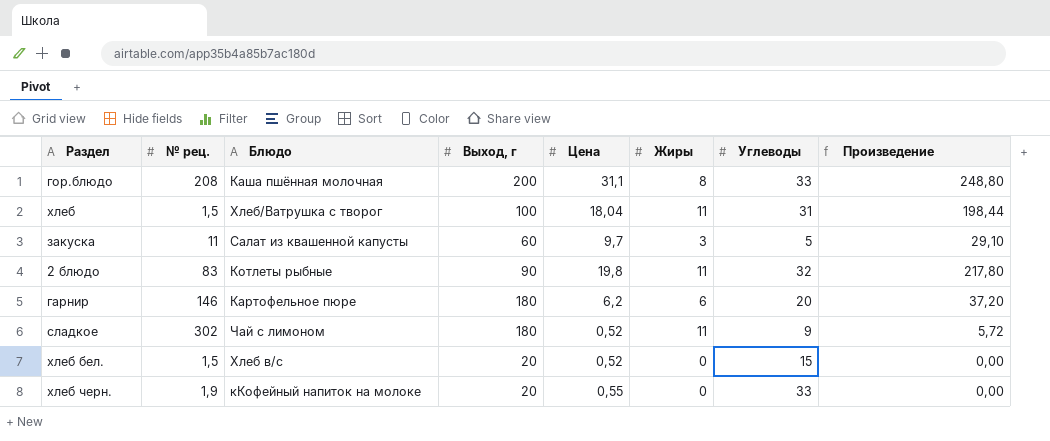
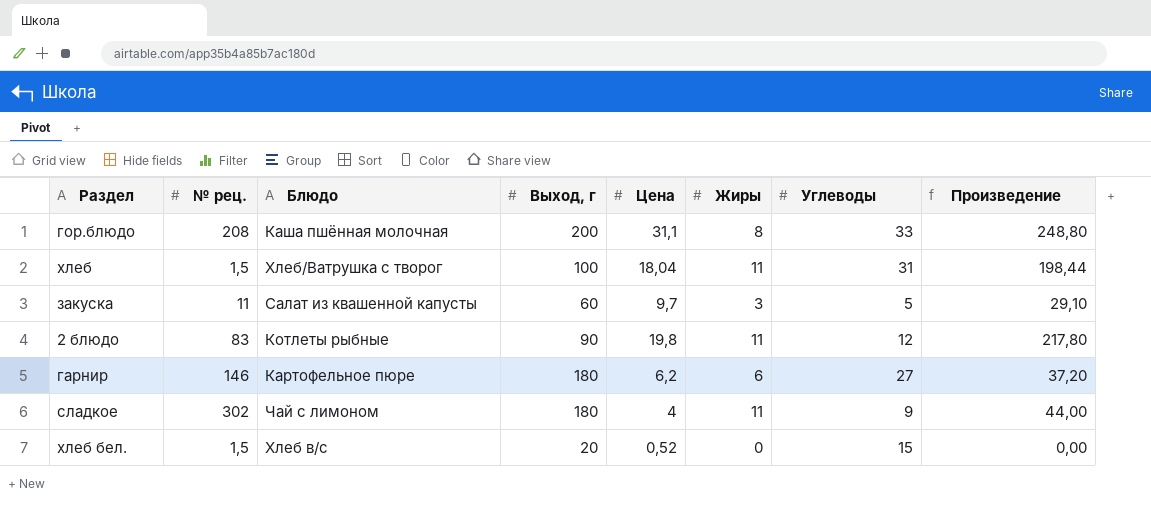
row хлеб черн.: 1,9 | кКофейный напиток на молоке | 20 | 0,55 | 0 | 33 | 0,00 -> none
2 блюдо | Углеводы: 32 -> 12
гарнир | Углеводы: 20 -> 27
сладкое | Цена: 0,52 -> 4
сладкое | Произведение: 5,72 -> 44,00

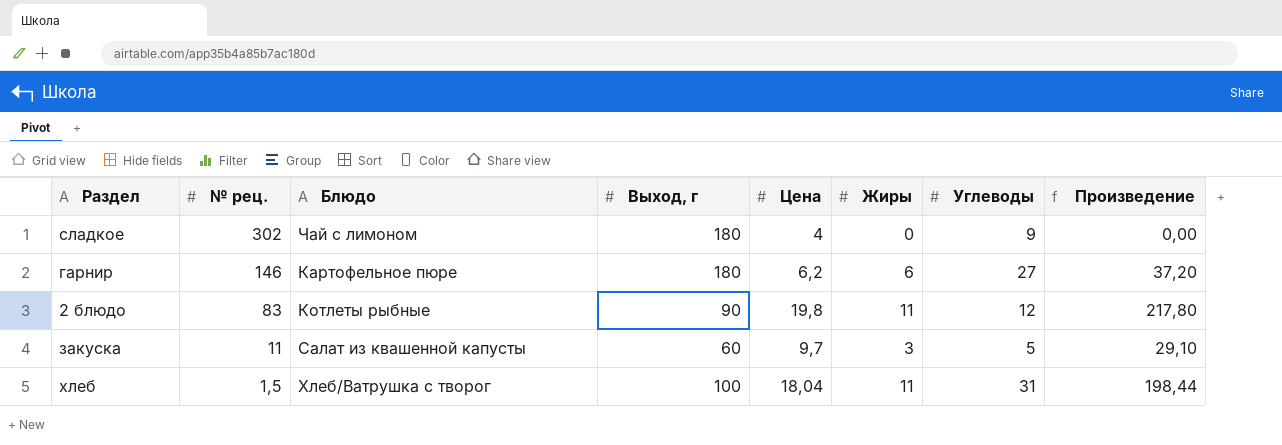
row order: none -> № рец. descending
row гор.блюдо: 208 | Каша пшённая молочная | 200 | 31,1 | 8 | 33 | 248,80 -> none
row хлеб бел.: 1,5 | Хлеб в/с | 20 | 0,52 | 0 | 15 | 0,00 -> none
сладкое | Жиры: 11 -> 0
сладкое | Произведение: 44,00 -> 0,00

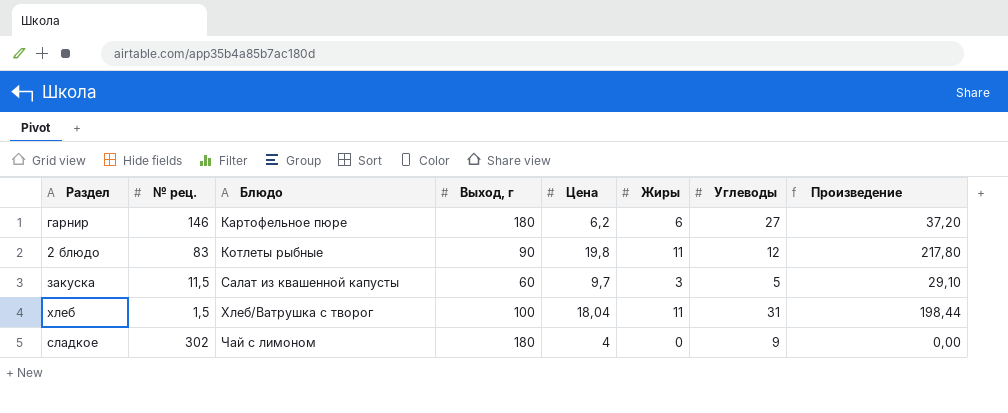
row order: № рец. descending -> Блюдо ascending
закуска | № рец.: 11 -> 11,5

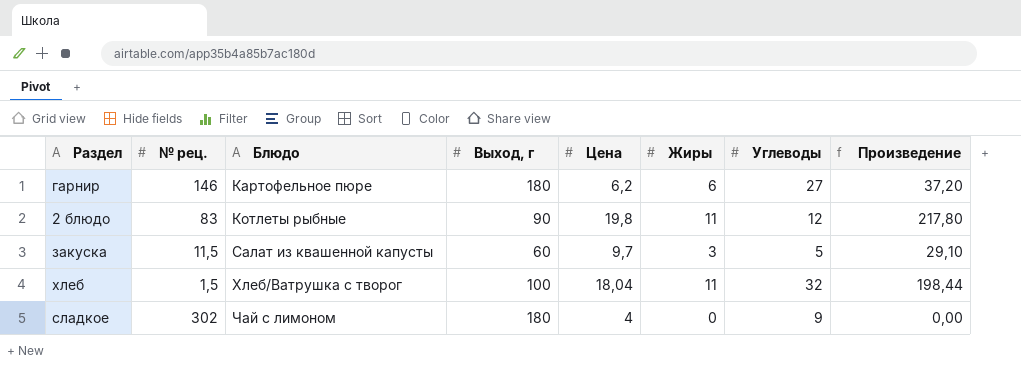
хлеб | Углеводы: 31 -> 32

